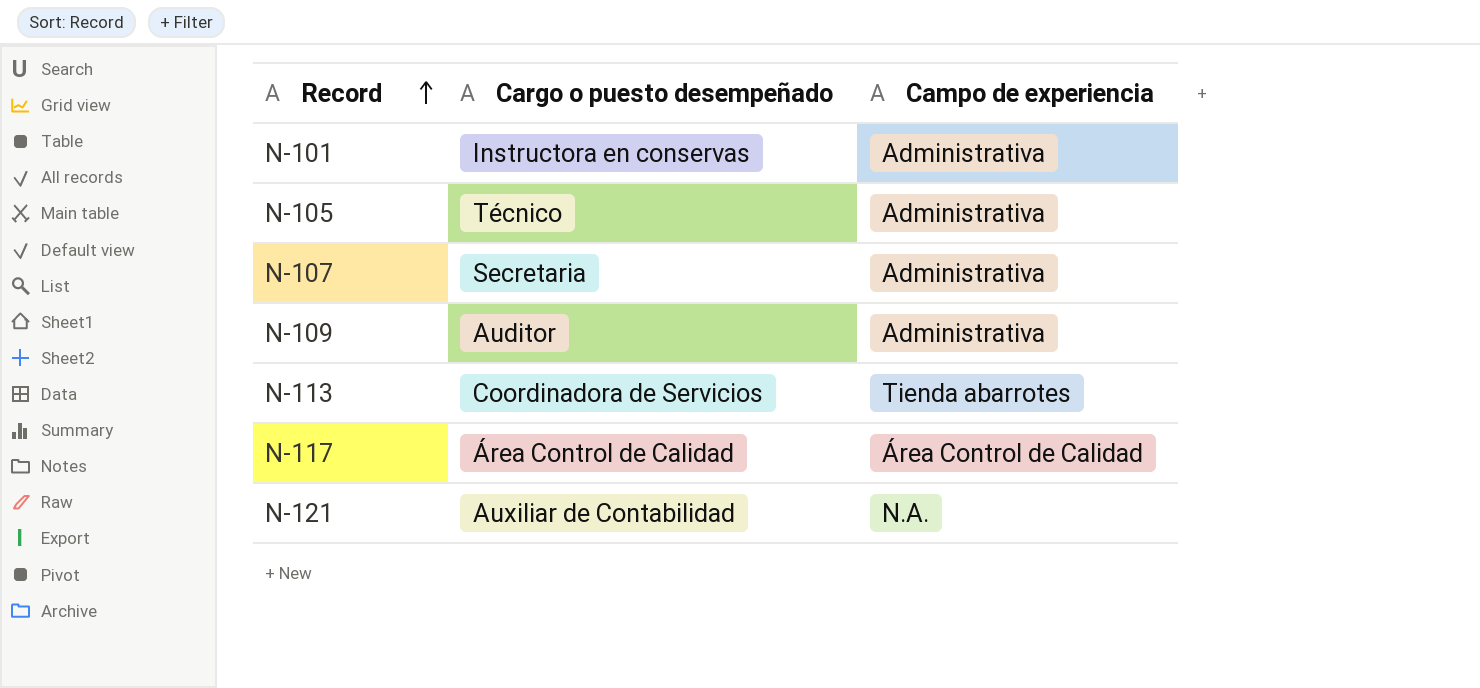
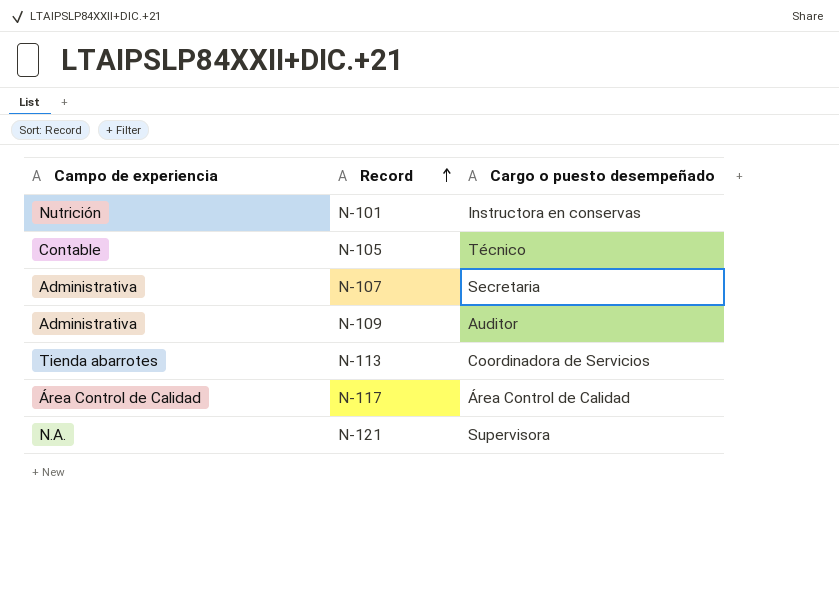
column Campo de experiencia | position: 3 -> 1
N-101 | Campo de experiencia: Administrativa -> Nutrición
N-105 | Campo de experiencia: Administrativa -> Contable
N-121 | Cargo o puesto desempeñado: Auxiliar de Contabilidad -> Supervisora

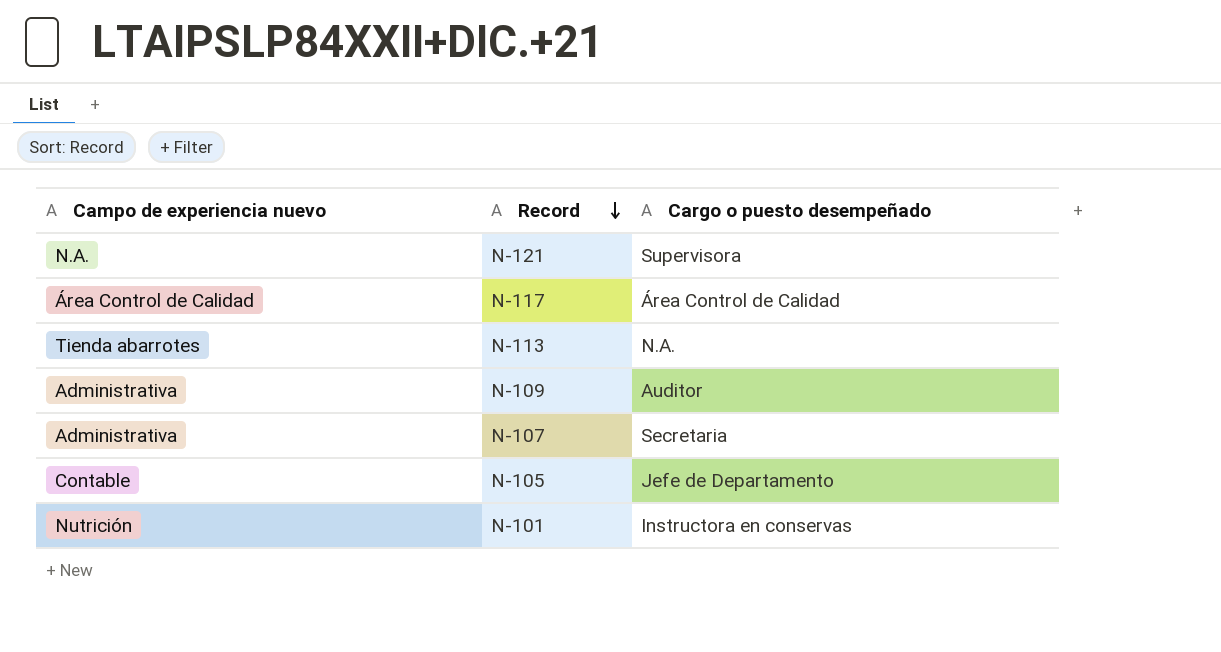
row order: Record ascending -> Record descending
column name: Campo de experiencia -> Campo de experiencia nuevo
N-113 | Cargo o puesto desempeñado: Coordinadora de Servicios -> N.A.
N-105 | Cargo o puesto desempeñado: Técnico -> Jefe de Departamento

